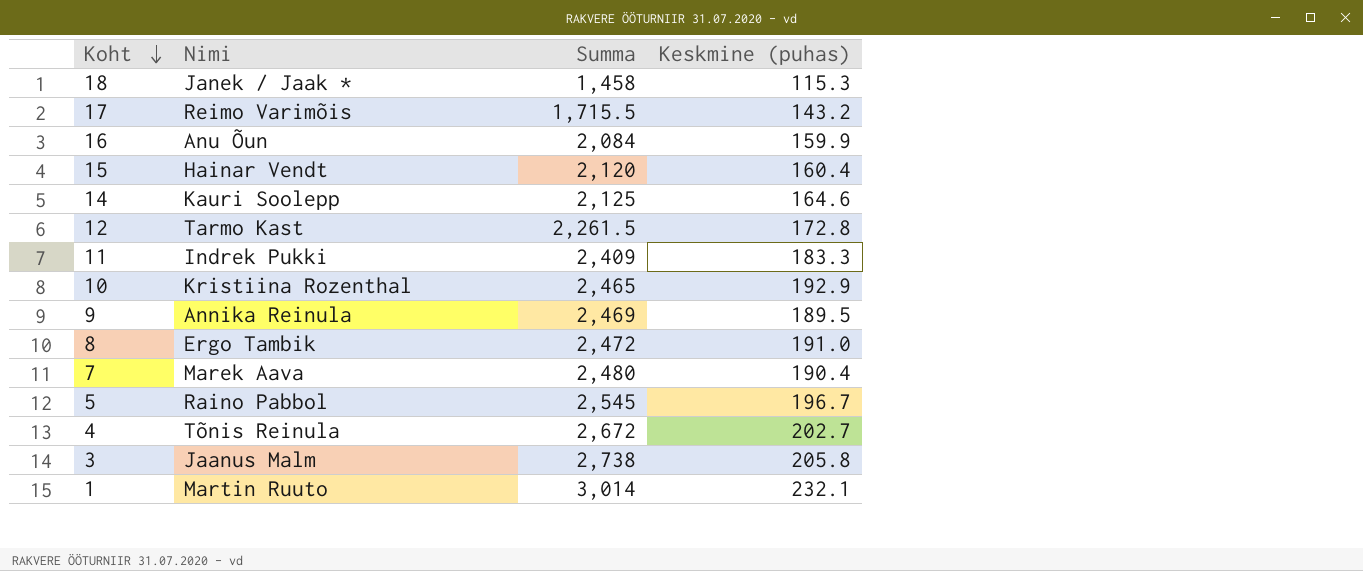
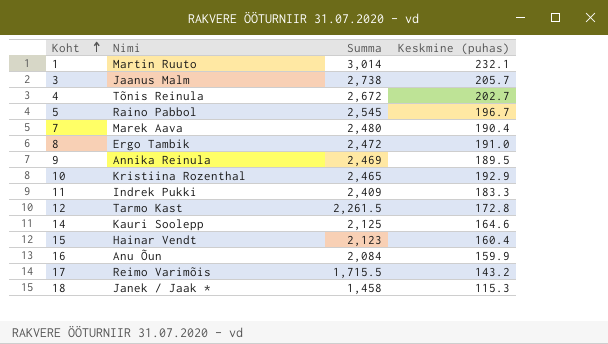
row order: Koht descending -> Koht ascending
3 | Keskmine (puhas): 205.8 -> 205.7
15 | Summa: 2,120 -> 2,123

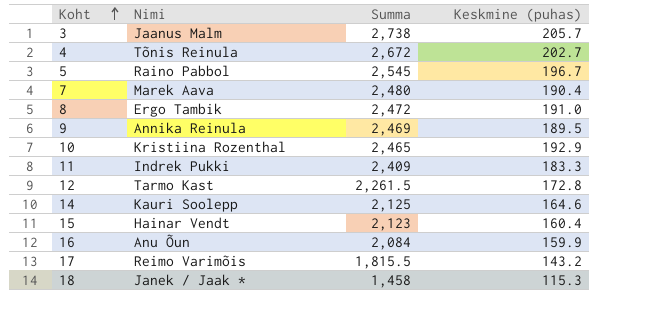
row 1: Martin Ruuto | 3,014 | 232.1 -> none
17 | Summa: 1,715.5 -> 1,815.5

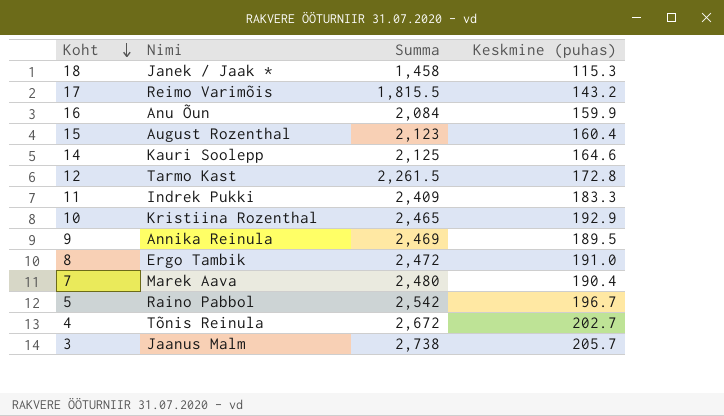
row order: Koht ascending -> Koht descending
15 | Nimi: Hainar Vendt -> August Rozenthal
5 | Summa: 2,545 -> 2,542

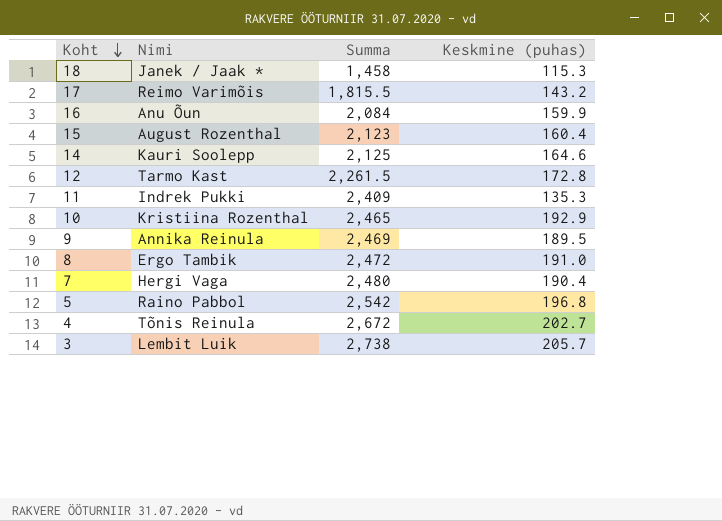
11 | Keskmine (puhas): 183.3 -> 135.3
7 | Nimi: Marek Aava -> Hergi Vaga
5 | Keskmine (puhas): 196.7 -> 196.8
3 | Nimi: Jaanus Malm -> Lembit Luik

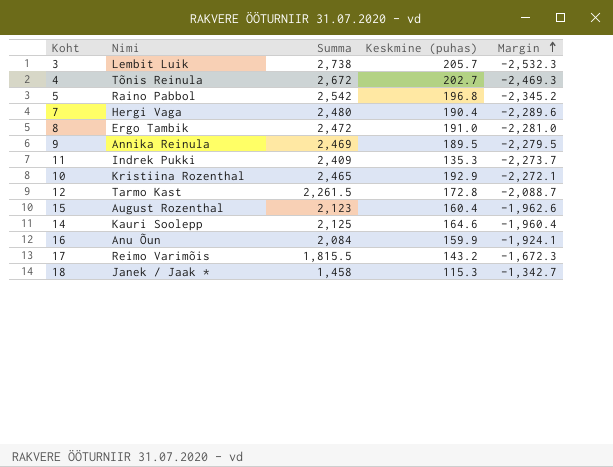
row order: Koht descending -> Margin ascending
column Margin | formula: none -> [Keskmine (puhas)] - [Summa]

